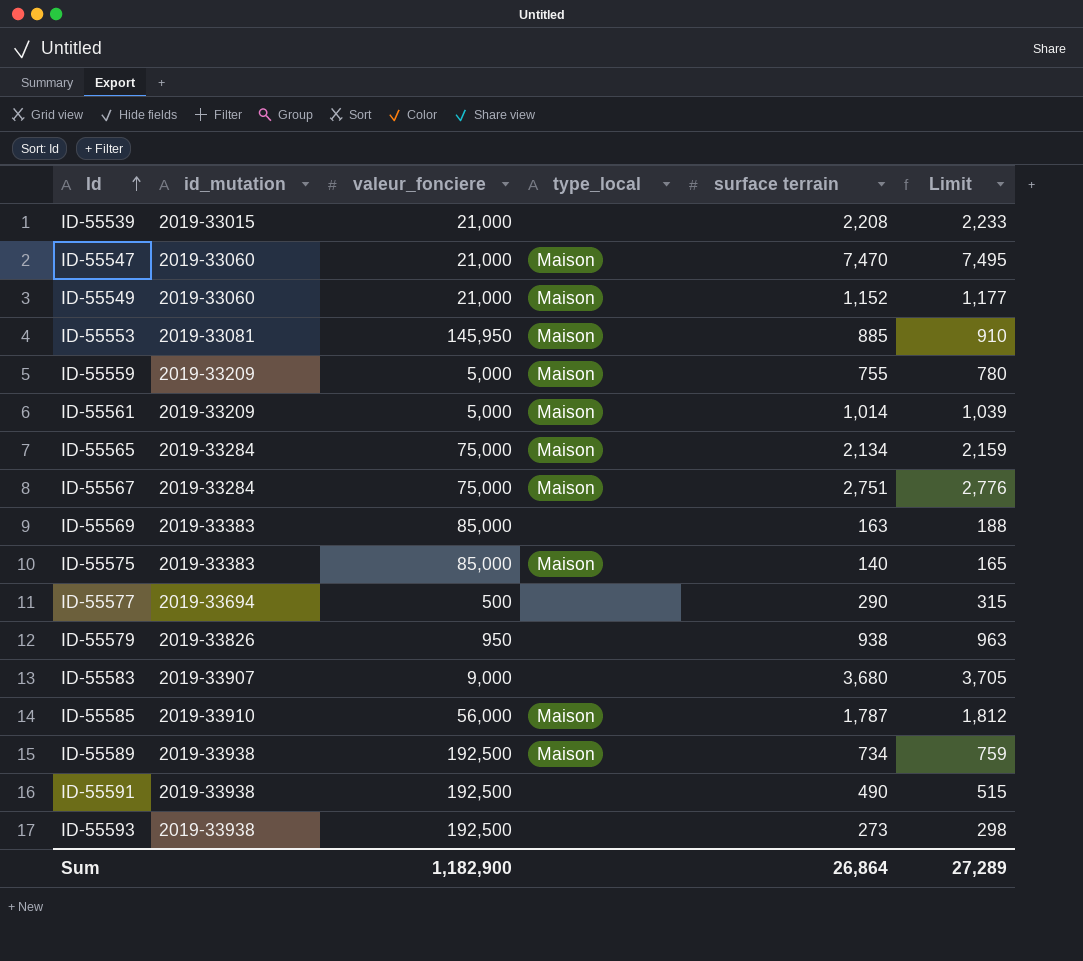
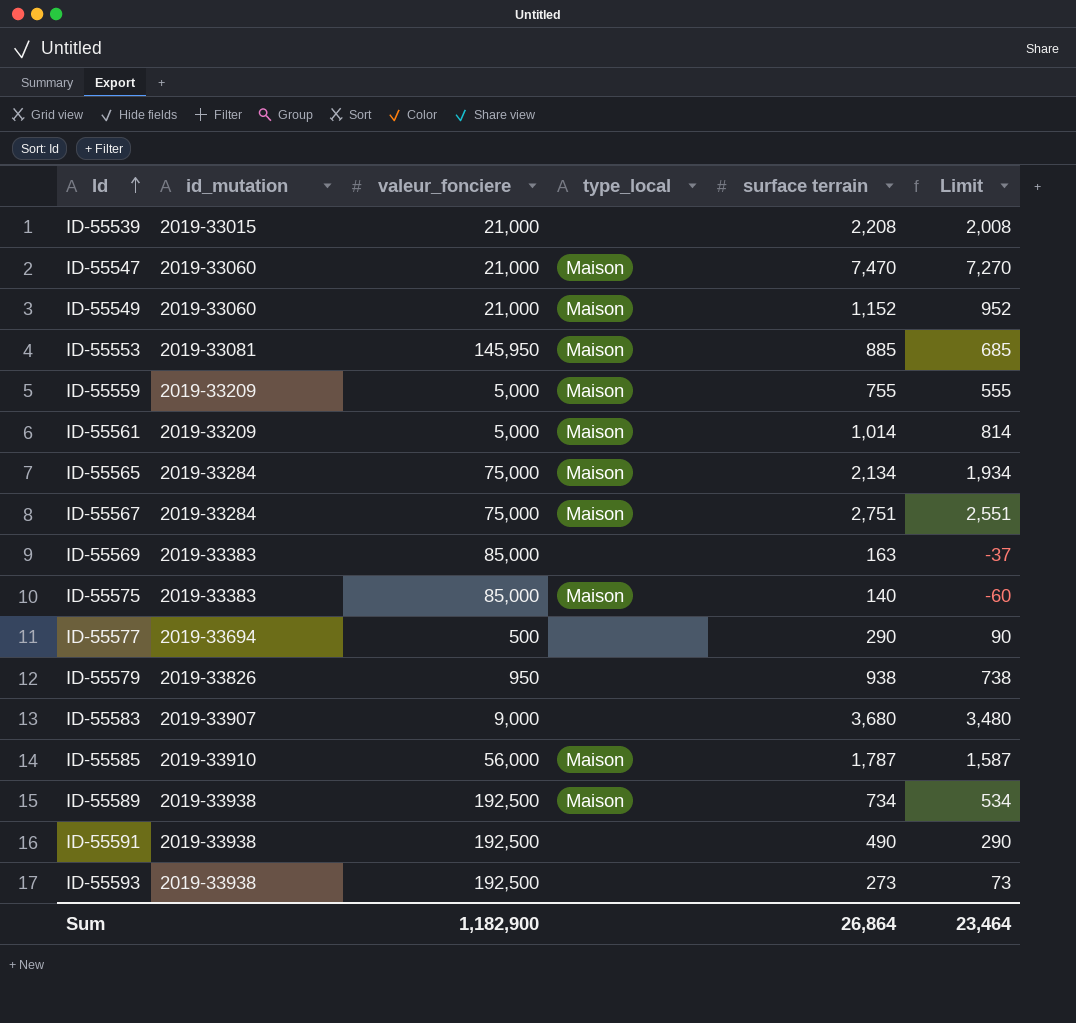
column Limit | formula: [surface terrain] + 25 -> [surface terrain] - 200
Sum | Limit: 27,289 -> 23,464

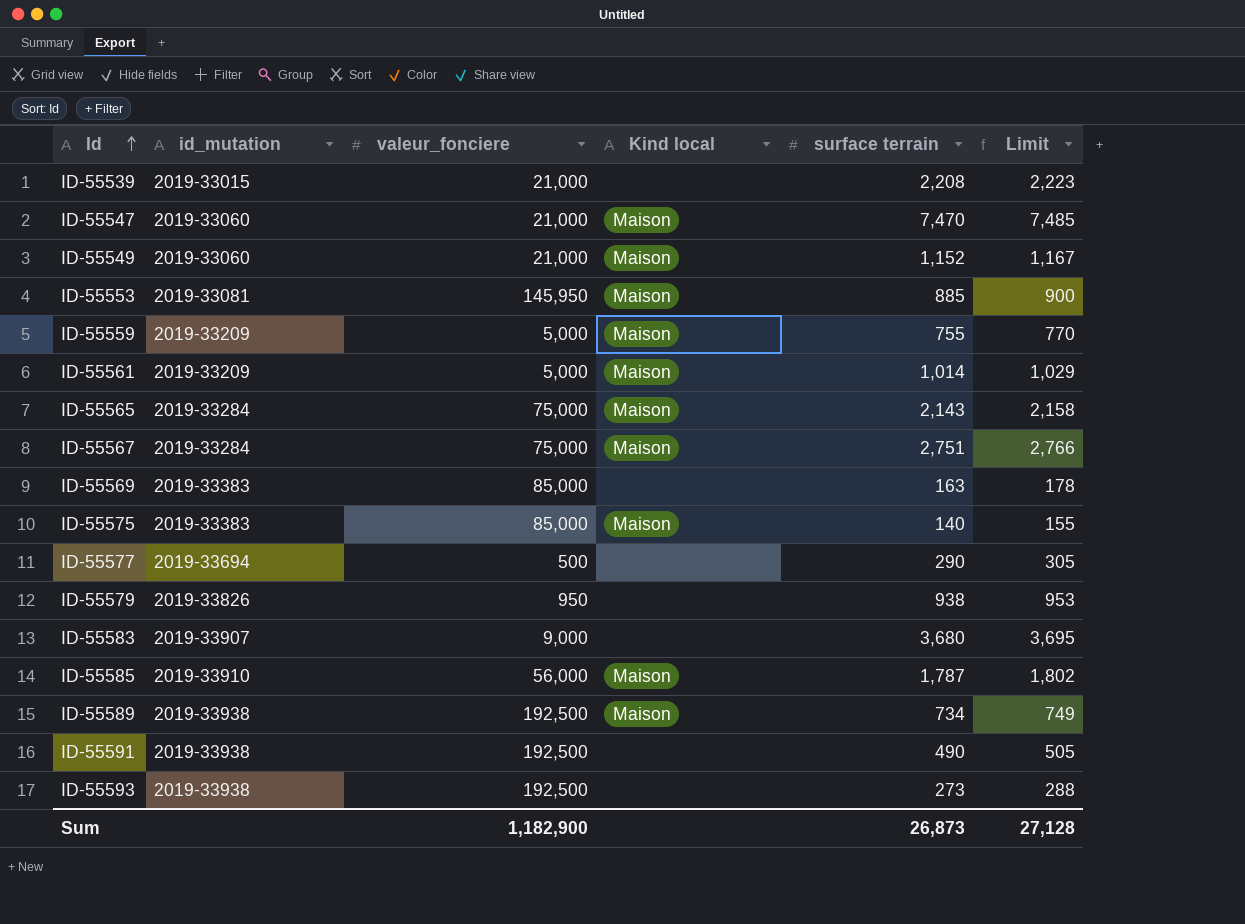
column name: type_local -> Kind local
column Limit | formula: [surface terrain] - 200 -> [surface terrain] + 15
ID-55565 | surface terrain: 2,134 -> 2,143
Sum | surface terrain: 26,864 -> 26,873
Sum | Limit: 23,464 -> 27,128

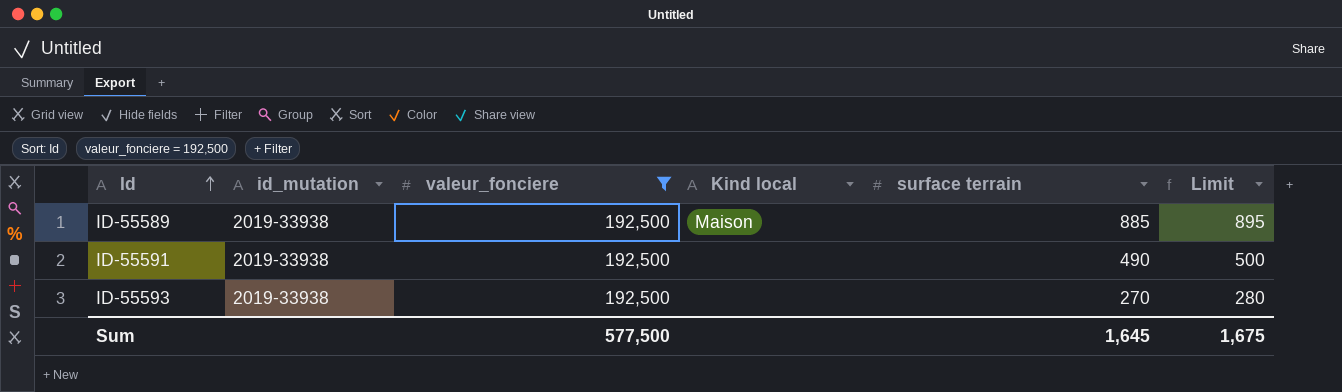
filter: none -> valeur_fonciere = 192,500
column Limit | formula: [surface terrain] + 15 -> [surface terrain] + 10
ID-55589 | surface terrain: 734 -> 885
ID-55593 | surface terrain: 273 -> 270
Sum | valeur_fonciere: 1,182,900 -> 577,500
Sum | surface terrain: 26,873 -> 1,645
Sum | Limit: 27,128 -> 1,675

